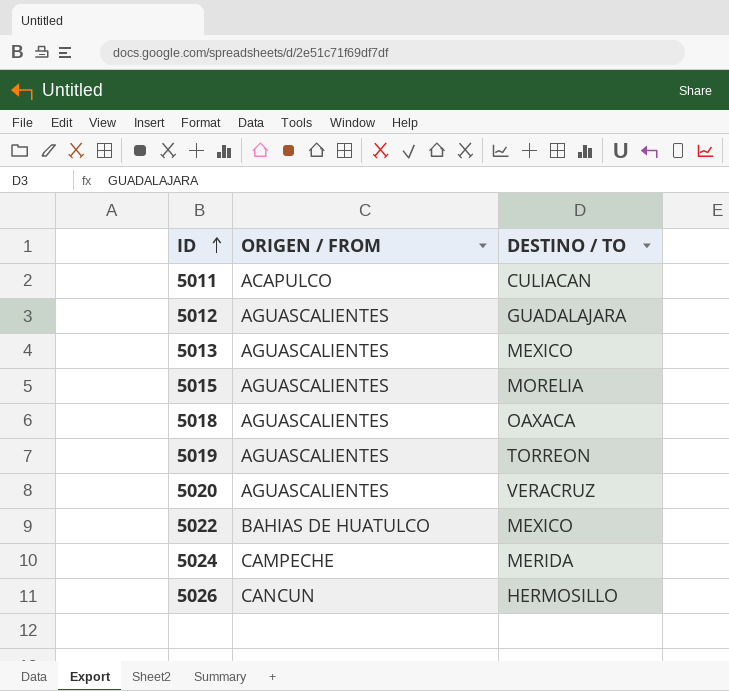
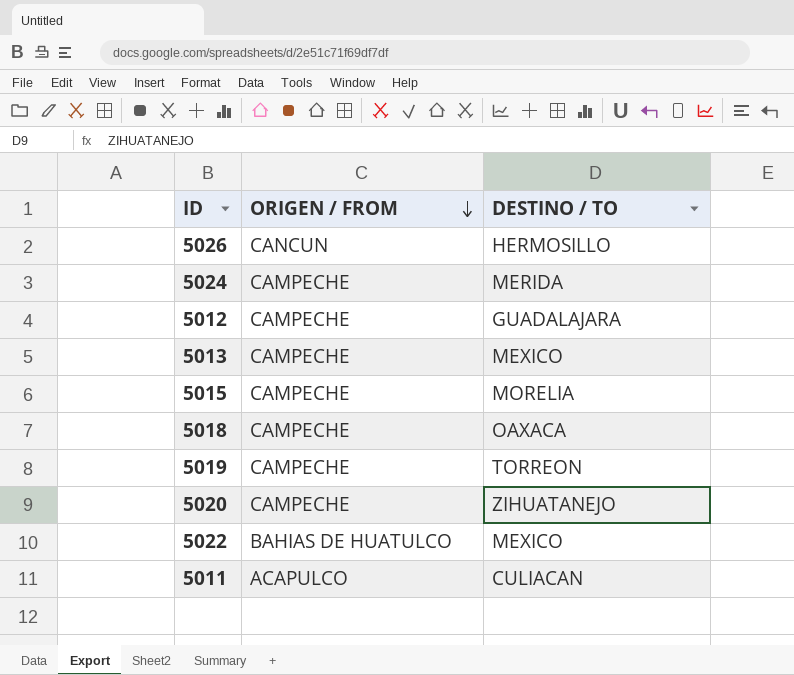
row order: ID ascending -> ORIGEN / FROM descending
5012 | ORIGEN / FROM: AGUASCALIENTES -> CAMPECHE
5013 | ORIGEN / FROM: AGUASCALIENTES -> CAMPECHE
5015 | ORIGEN / FROM: AGUASCALIENTES -> CAMPECHE
5018 | ORIGEN / FROM: AGUASCALIENTES -> CAMPECHE
5019 | ORIGEN / FROM: AGUASCALIENTES -> CAMPECHE
5020 | ORIGEN / FROM: AGUASCALIENTES -> CAMPECHE
5020 | DESTINO / TO: VERACRUZ -> ZIHUATANEJO

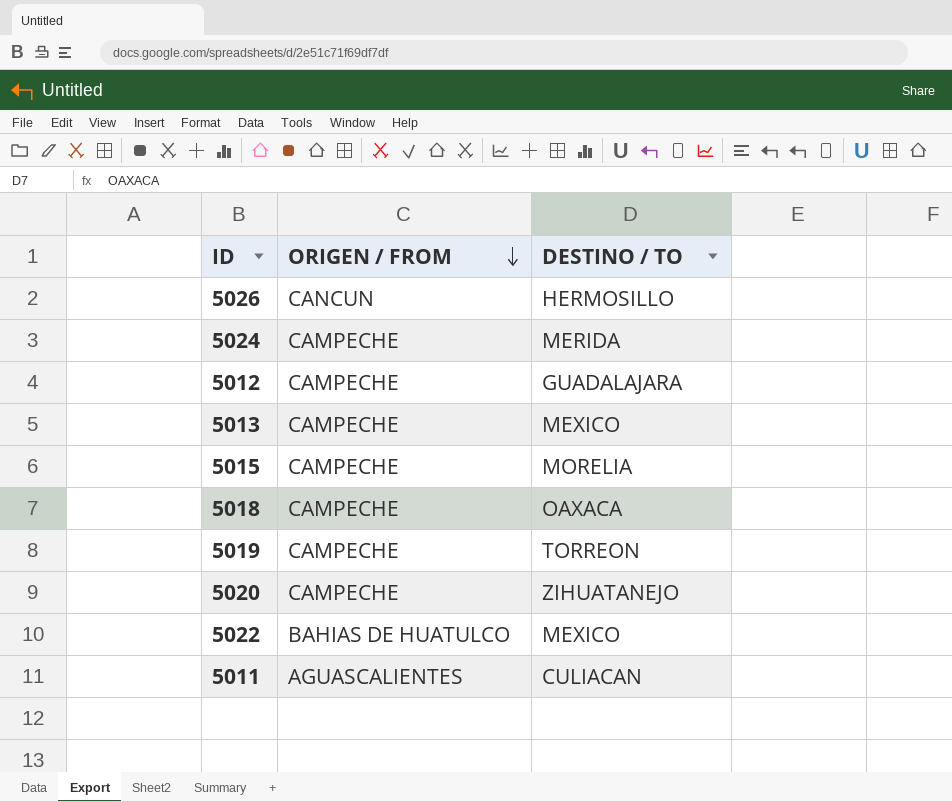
5011 | ORIGEN / FROM: ACAPULCO -> AGUASCALIENTES

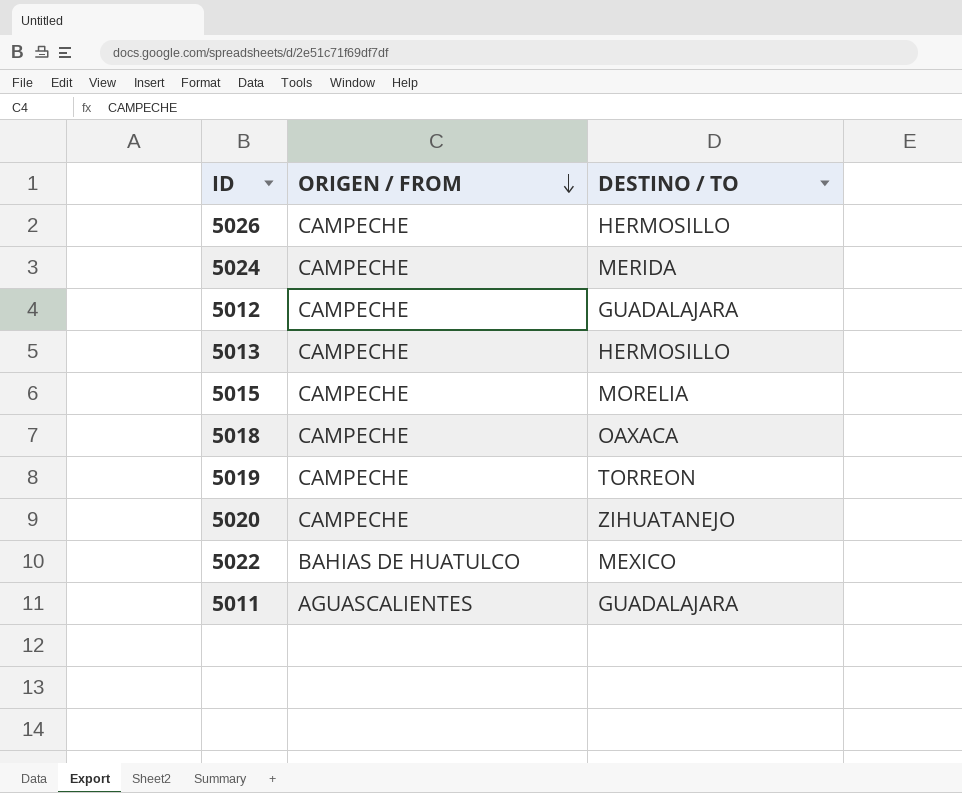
5026 | ORIGEN / FROM: CANCUN -> CAMPECHE
5013 | DESTINO / TO: MEXICO -> HERMOSILLO
5011 | DESTINO / TO: CULIACAN -> GUADALAJARA

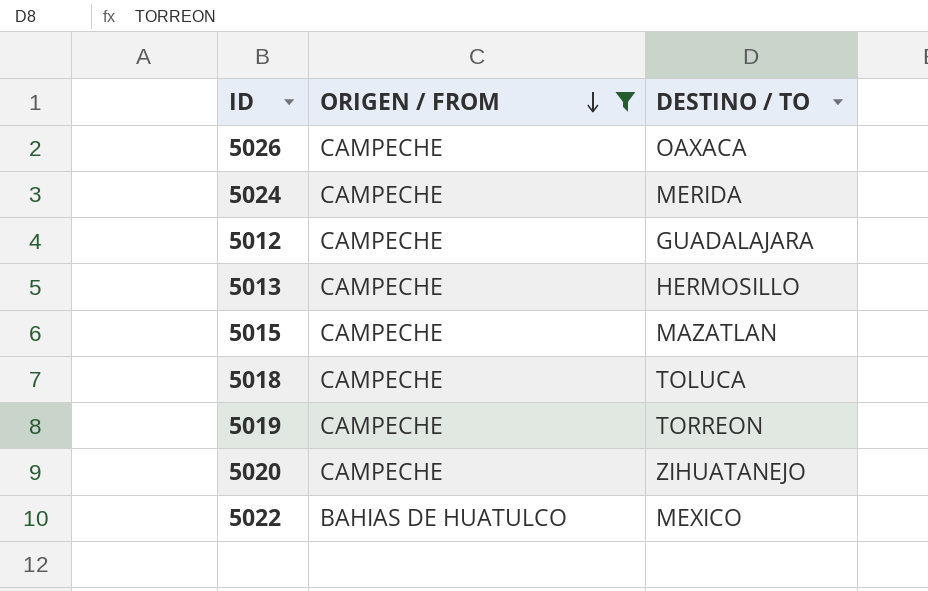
filter: none -> ORIGEN / FROM != AGUASCALIENTES
5026 | DESTINO / TO: HERMOSILLO -> OAXACA
5015 | DESTINO / TO: MORELIA -> MAZATLAN
5018 | DESTINO / TO: OAXACA -> TOLUCA

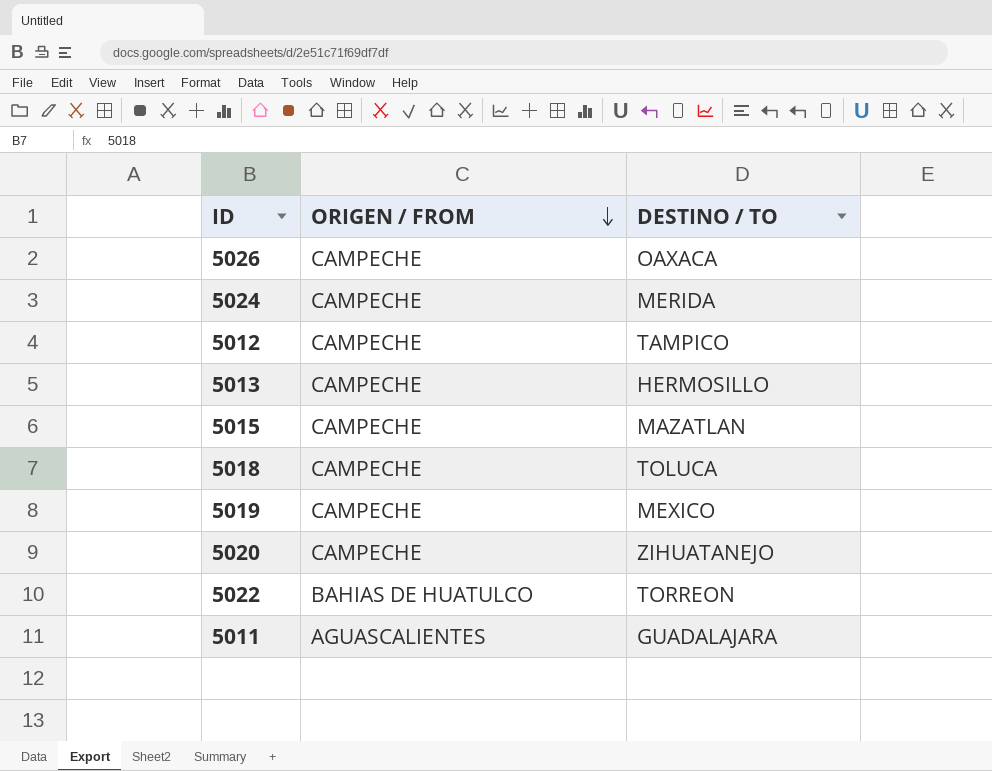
filter: ORIGEN / FROM != AGUASCALIENTES -> none
5012 | DESTINO / TO: GUADALAJARA -> TAMPICO
5019 | DESTINO / TO: TORREON -> MEXICO
5022 | DESTINO / TO: MEXICO -> TORREON

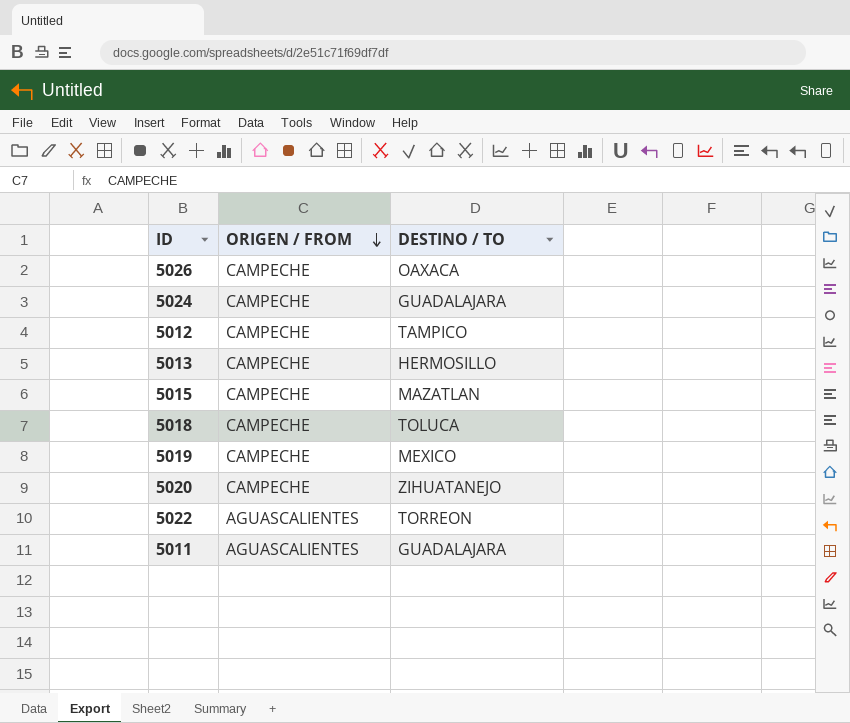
5024 | DESTINO / TO: MERIDA -> GUADALAJARA
5022 | ORIGEN / FROM: BAHIAS DE HUATULCO -> AGUASCALIENTES

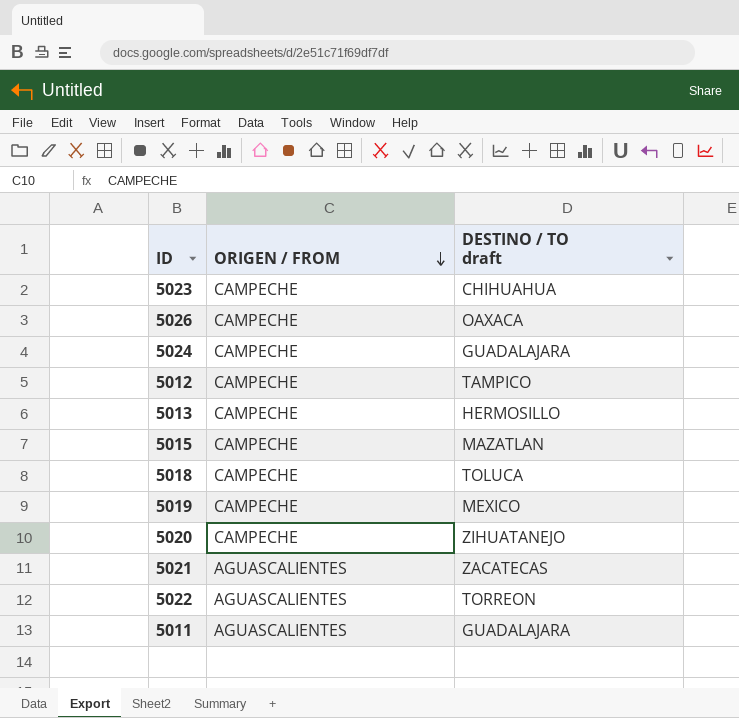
column name: DESTINO / TO -> DESTINO / TO draft
row 5023: none -> CAMPECHE | CHIHUAHUA
row 5021: none -> AGUASCALIENTES | ZACATECAS

